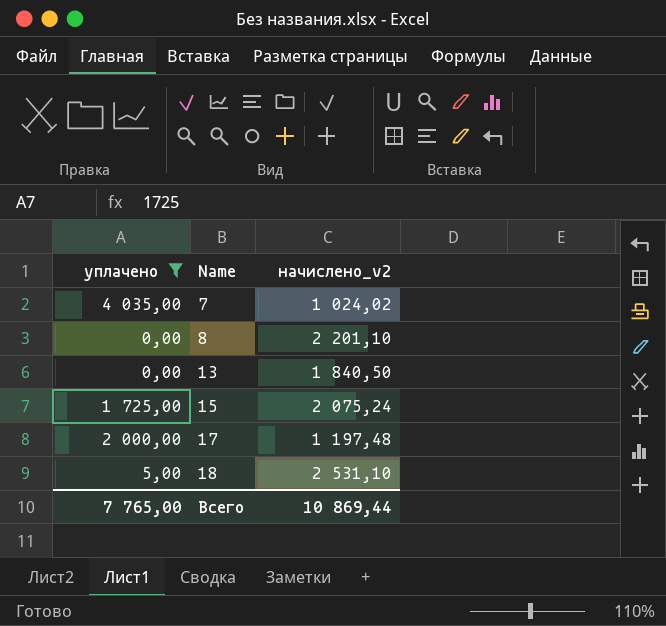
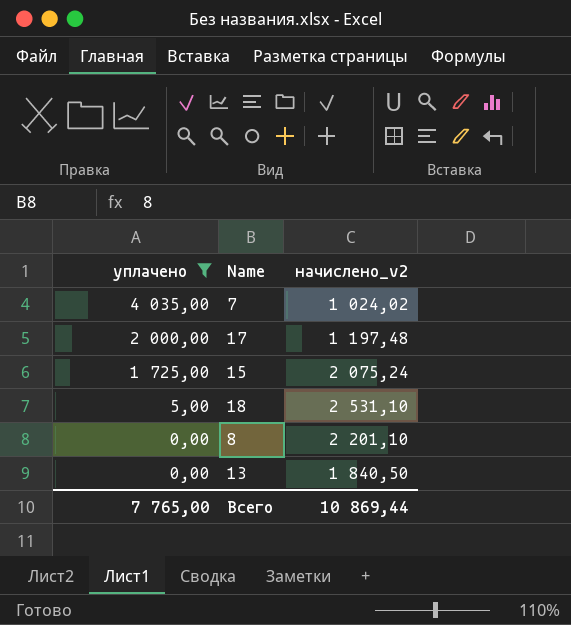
row order: Name ascending -> уплачено descending

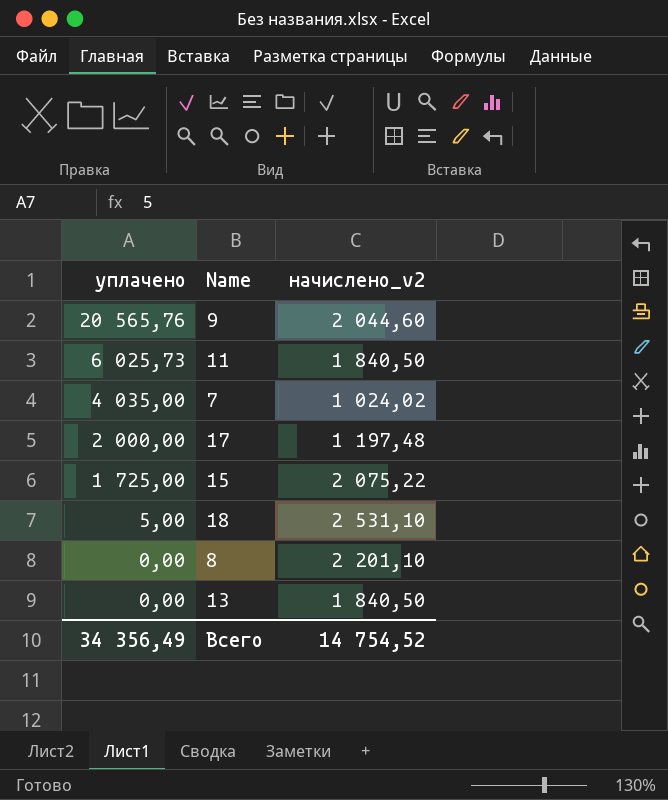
filter: уплачено <= 4 035,00 -> none
15 | начислено_v2: 2 075,24 -> 2 075,22
Всего | уплачено: 7 765,00 -> 34 356,49
Всего | начислено_v2: 10 869,44 -> 14 754,52

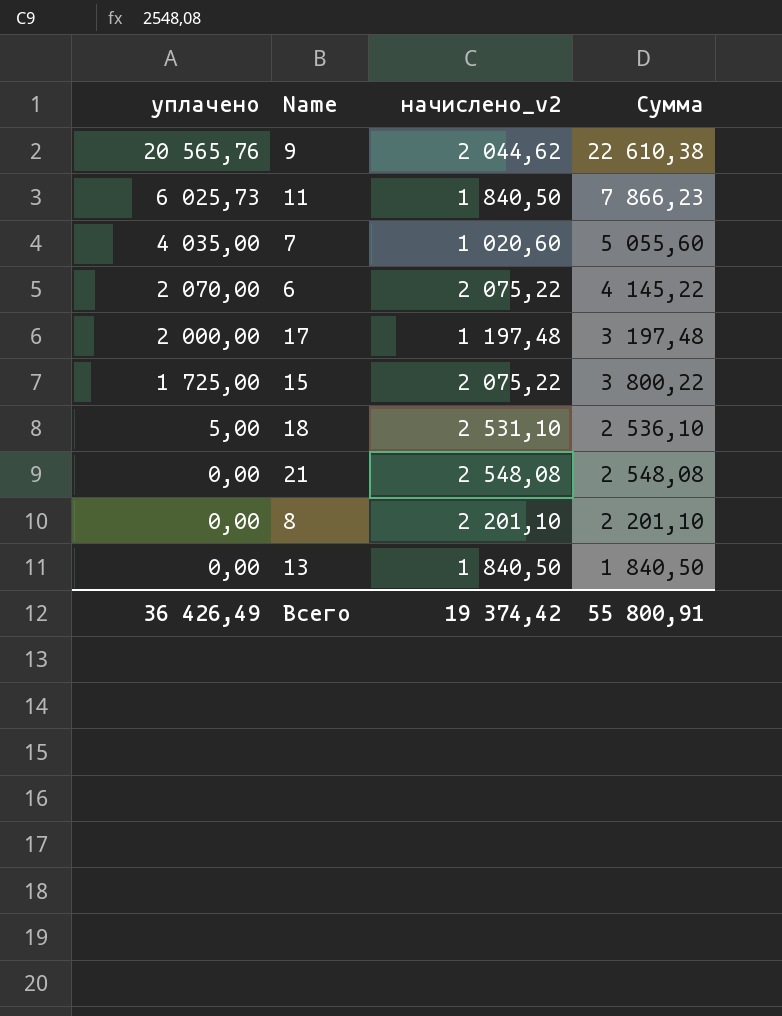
column Сумма | formula: none -> [уплачено] + [начислено_v2]
9 | начислено_v2: 2 044,60 -> 2 044,62
7 | начислено_v2: 1 024,02 -> 1 020,60
row 6: none -> 2 070,00 | 2 075,22 | 4 145,22
row 21: none -> 0,00 | 2 548,08 | 2 548,08
Всего | уплачено: 34 356,49 -> 36 426,49
Всего | начислено_v2: 14 754,52 -> 19 374,42

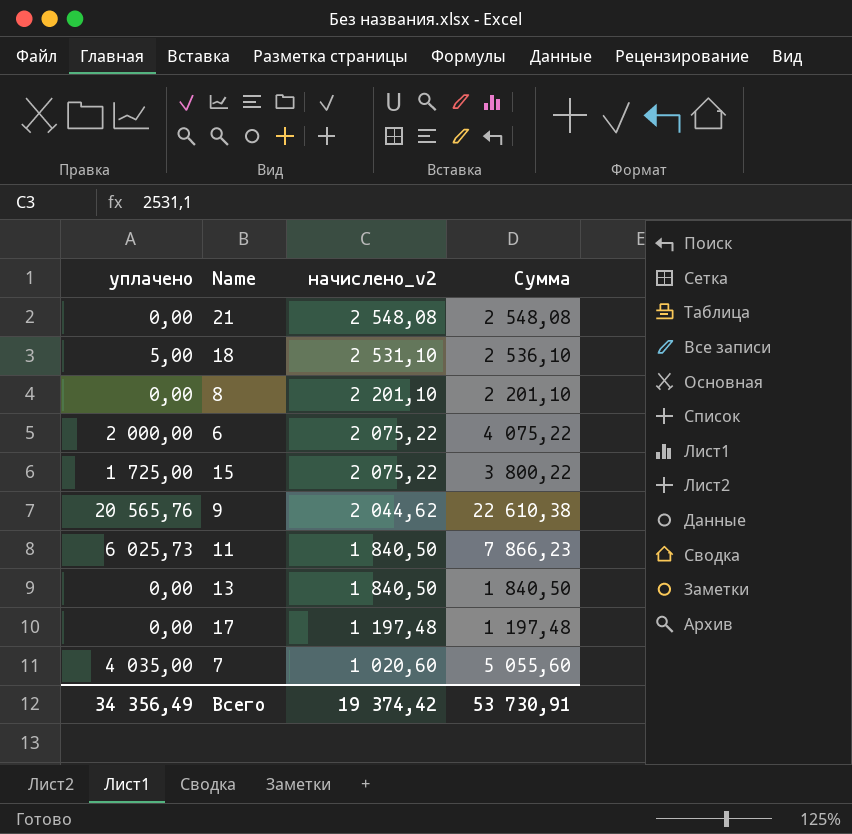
row order: уплачено descending -> начислено_v2 descending
6 | уплачено: 2 070,00 -> 2 000,00
6 | Сумма: 4 145,22 -> 4 075,22
17 | уплачено: 2 000,00 -> 0,00
17 | Сумма: 3 197,48 -> 1 197,48
Всего | уплачено: 36 426,49 -> 34 356,49
Всего | Сумма: 55 800,91 -> 53 730,91

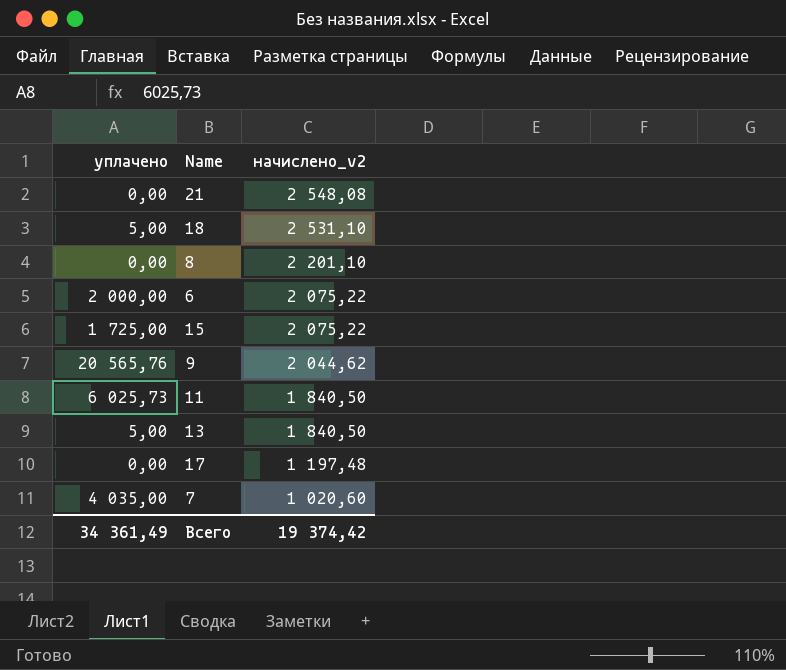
column Сумма | formula: [уплачено] + [начислено_v2] -> none
13 | уплачено: 0,00 -> 5,00
Всего | уплачено: 34 356,49 -> 34 361,49

